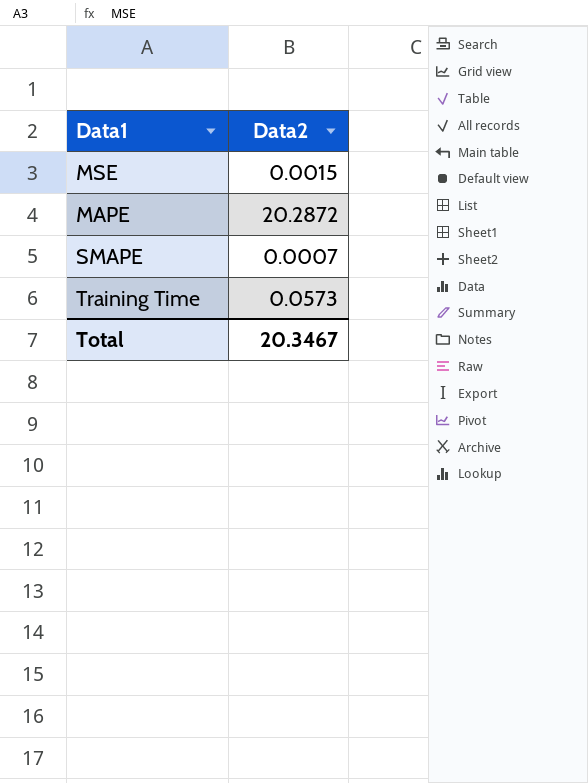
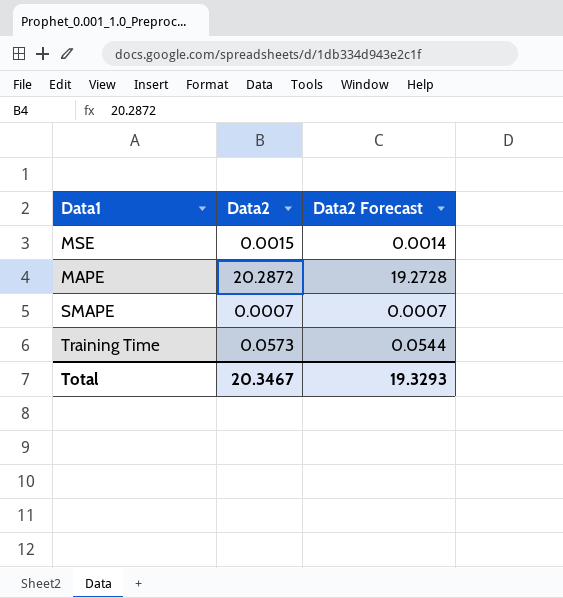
column Data2 Forecast | formula: none -> [Data2] * 0.95

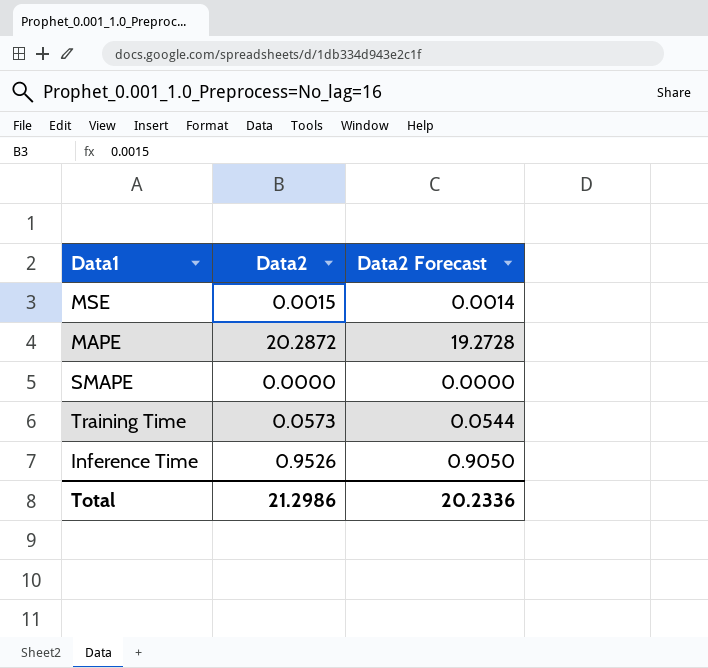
SMAPE | Data2: 0.0007 -> 0.0000
SMAPE | Data2 Forecast: 0.0007 -> 0.0000
row Inference Time: none -> 0.9526 | 0.9050
Total | Data2: 20.3467 -> 21.2986
Total | Data2 Forecast: 19.3293 -> 20.2336

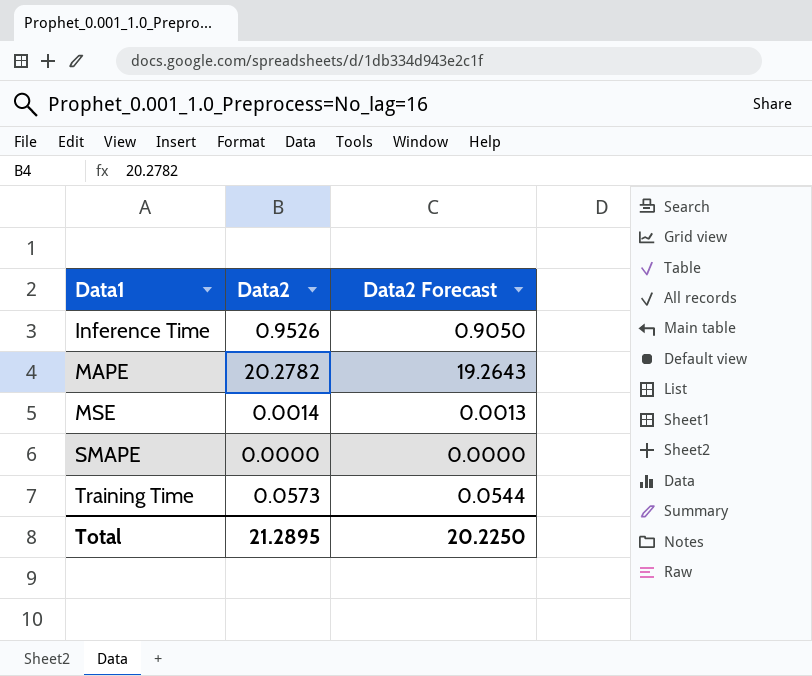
row order: none -> Data1 ascending
MAPE | Data2: 20.2872 -> 20.2782
MAPE | Data2 Forecast: 19.2728 -> 19.2643
MSE | Data2: 0.0015 -> 0.0014
MSE | Data2 Forecast: 0.0014 -> 0.0013
Total | Data2: 21.2986 -> 21.2895
Total | Data2 Forecast: 20.2336 -> 20.2250

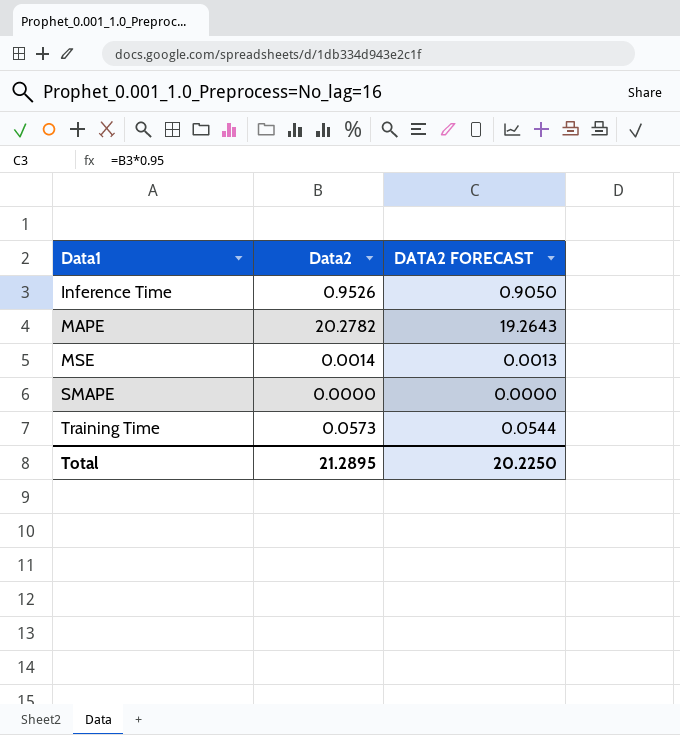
column name: Data2 Forecast -> DATA2 FORECAST

